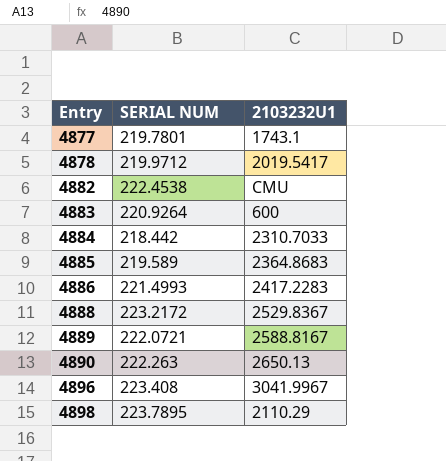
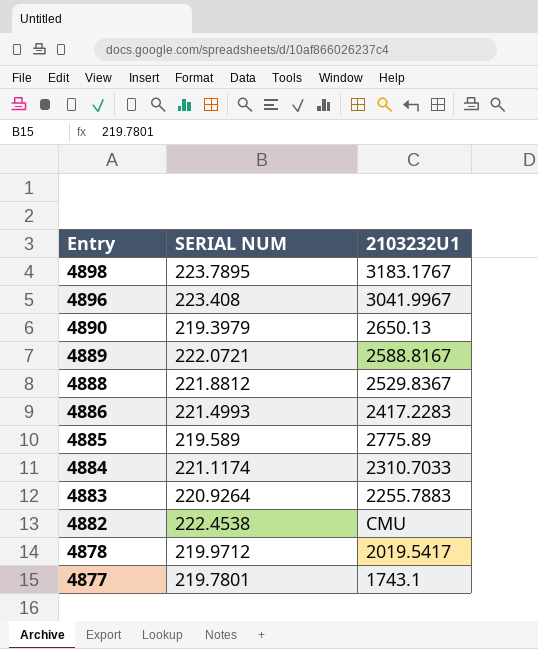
row order: Entry ascending -> Entry descending
4898 | 2103232U1: 2110.29 -> 3183.1767
4890 | SERIAL NUM: 222.263 -> 219.3979
4888 | SERIAL NUM: 223.2172 -> 221.8812
4885 | 2103232U1: 2364.8683 -> 2775.89
4884 | SERIAL NUM: 218.442 -> 221.1174
4883 | 2103232U1: 600 -> 2255.7883

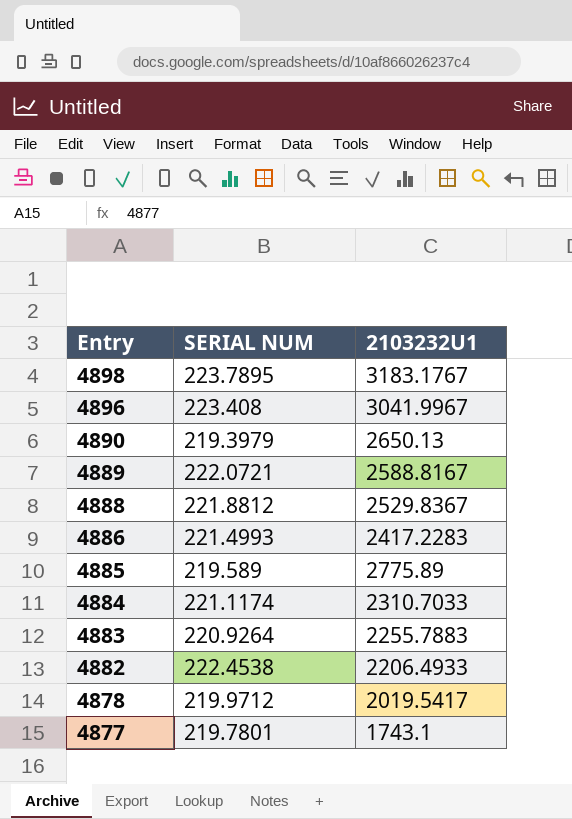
4882 | 2103232U1: CMU -> 2206.4933

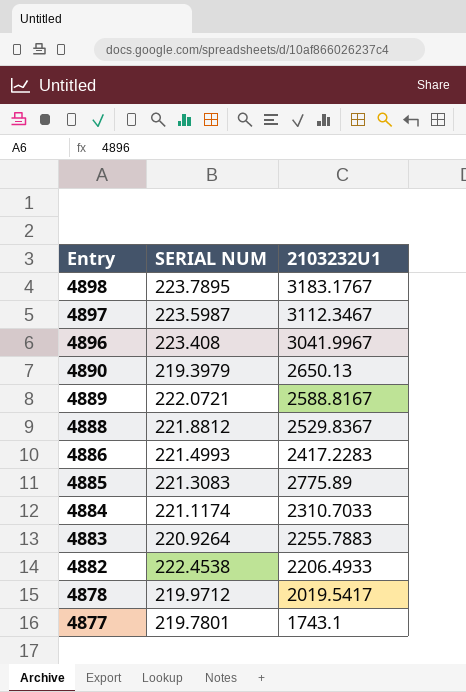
row 4897: none -> 223.5987 | 3112.3467
4885 | SERIAL NUM: 219.589 -> 221.3083

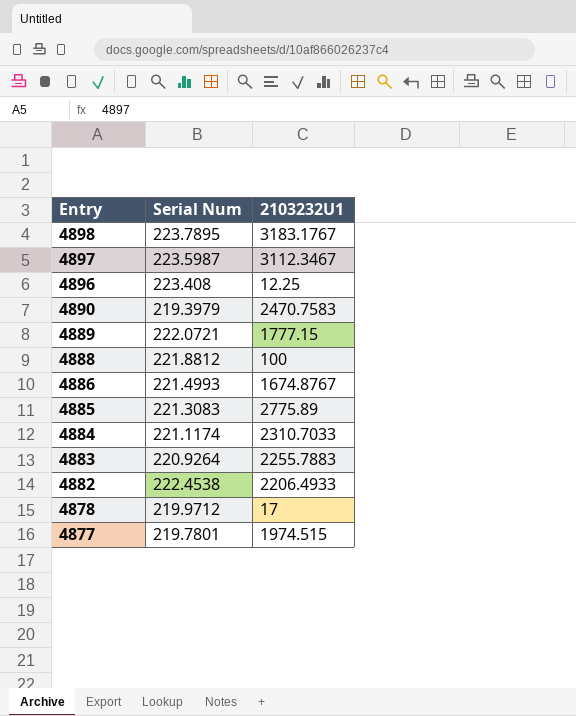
column name: SERIAL NUM -> Serial Num
4896 | 2103232U1: 3041.9967 -> 12.25
4890 | 2103232U1: 2650.13 -> 2470.7583
4889 | 2103232U1: 2588.8167 -> 1777.15
4888 | 2103232U1: 2529.8367 -> 100
4886 | 2103232U1: 2417.2283 -> 1674.8767
4878 | 2103232U1: 2019.5417 -> 17
4877 | 2103232U1: 1743.1 -> 1974.515

